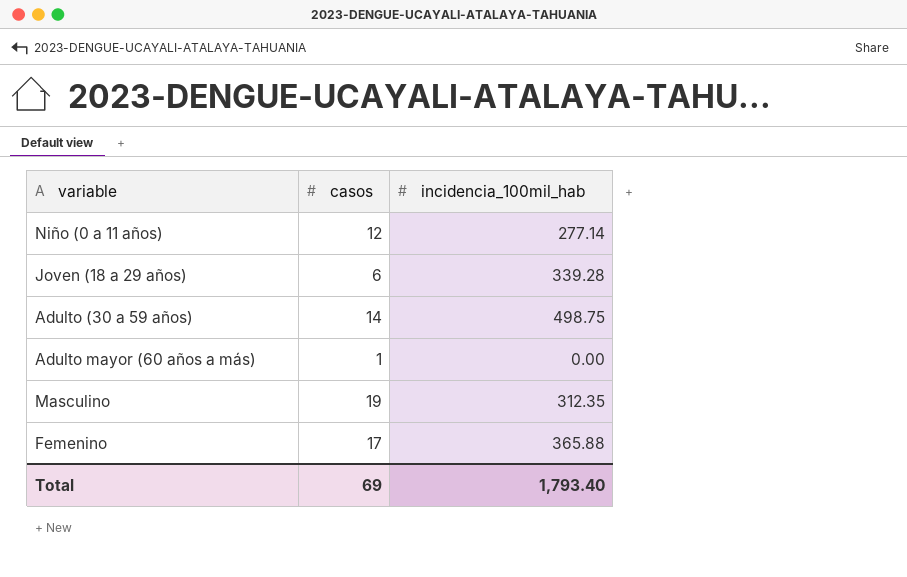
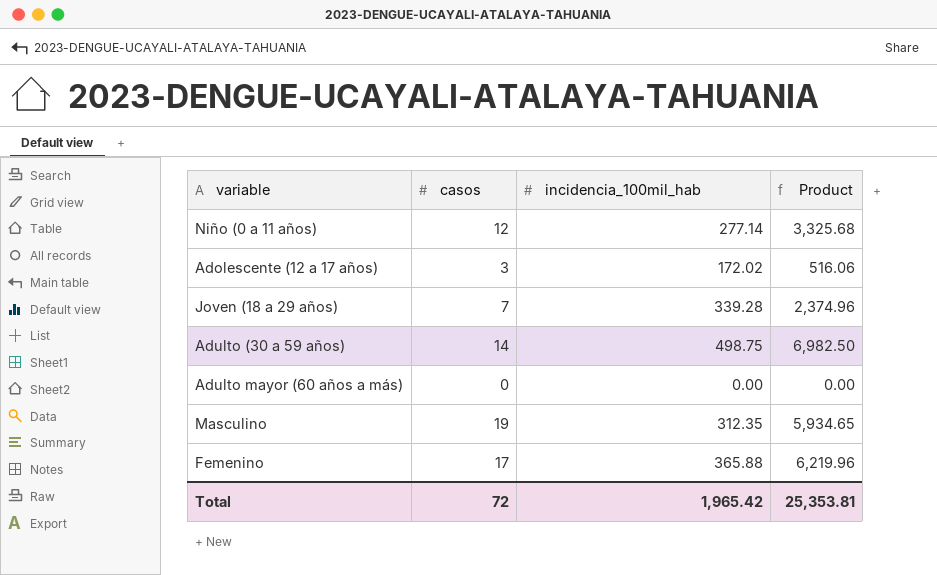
column Product | formula: none -> [casos] * [incidencia_100mil_hab]
row Adolescente (12 a 17 años): none -> 3 | 172.02 | 516.06
Joven (18 a 29 años) | casos: 6 -> 7
Adulto mayor (60 años a más) | casos: 1 -> 0
Total | casos: 69 -> 72
Total | incidencia_100mil_hab: 1,793.40 -> 1,965.42

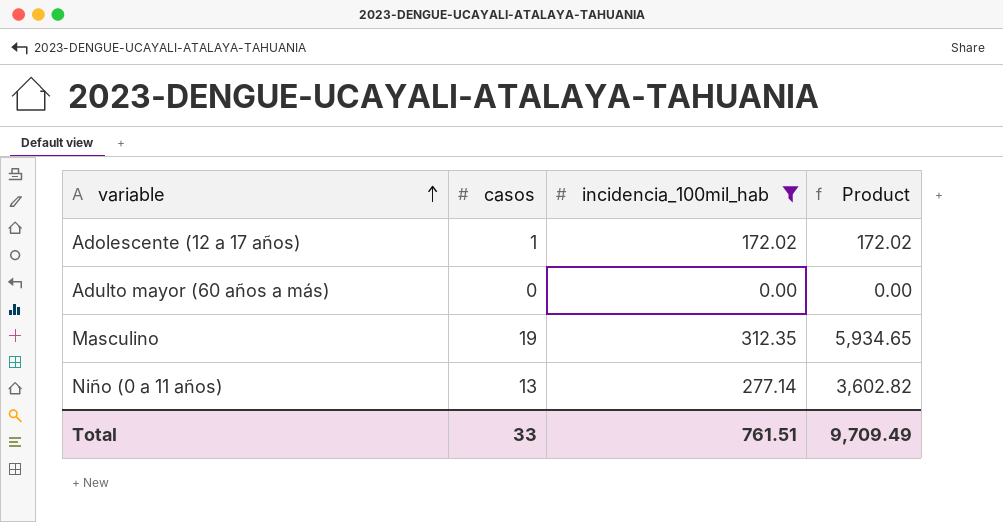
filter: none -> incidencia_100mil_hab <= 312.35
row order: none -> variable ascending
Adolescente (12 a 17 años) | casos: 3 -> 1
Adolescente (12 a 17 años) | Product: 516.06 -> 172.02
Niño (0 a 11 años) | casos: 12 -> 13
Niño (0 a 11 años) | Product: 3,325.68 -> 3,602.82
Total | casos: 72 -> 33
Total | incidencia_100mil_hab: 1,965.42 -> 761.51
Total | Product: 25,353.81 -> 9,709.49

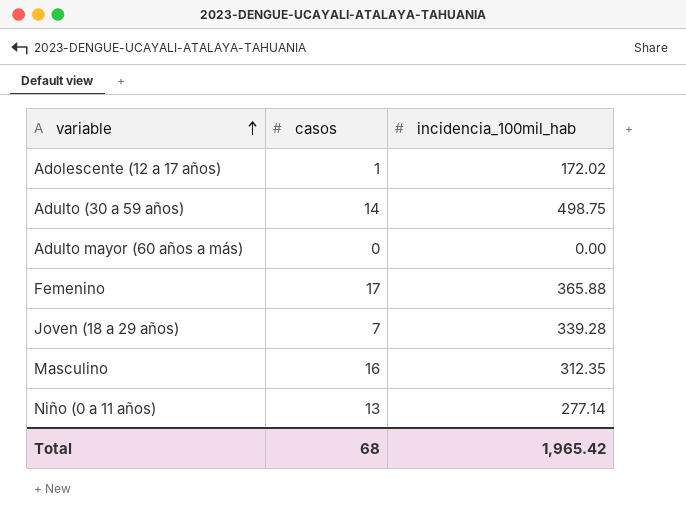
filter: incidencia_100mil_hab <= 312.35 -> none
column Product | formula: [casos] * [incidencia_100mil_hab] -> none
Masculino | casos: 19 -> 16
Total | casos: 33 -> 68
Total | incidencia_100mil_hab: 761.51 -> 1,965.42

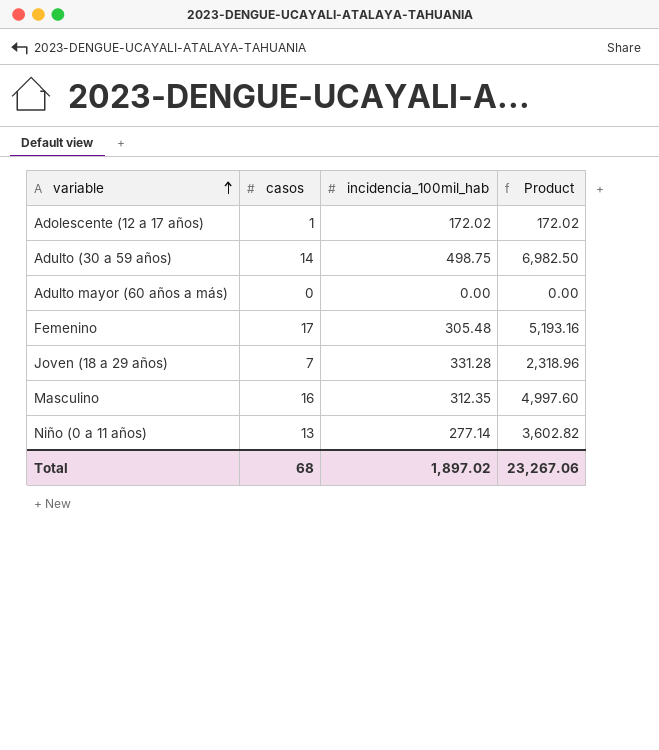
column Product | formula: none -> [casos] * [incidencia_100mil_hab]
Femenino | incidencia_100mil_hab: 365.88 -> 305.48
Joven (18 a 29 años) | incidencia_100mil_hab: 339.28 -> 331.28
Total | incidencia_100mil_hab: 1,965.42 -> 1,897.02

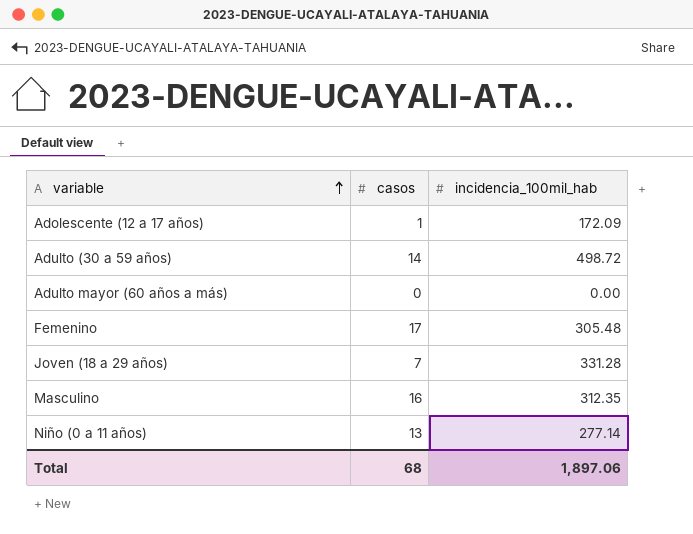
column Product | formula: [casos] * [incidencia_100mil_hab] -> none
Adolescente (12 a 17 años) | incidencia_100mil_hab: 172.02 -> 172.09
Adulto (30 a 59 años) | incidencia_100mil_hab: 498.75 -> 498.72
Total | incidencia_100mil_hab: 1,897.02 -> 1,897.06

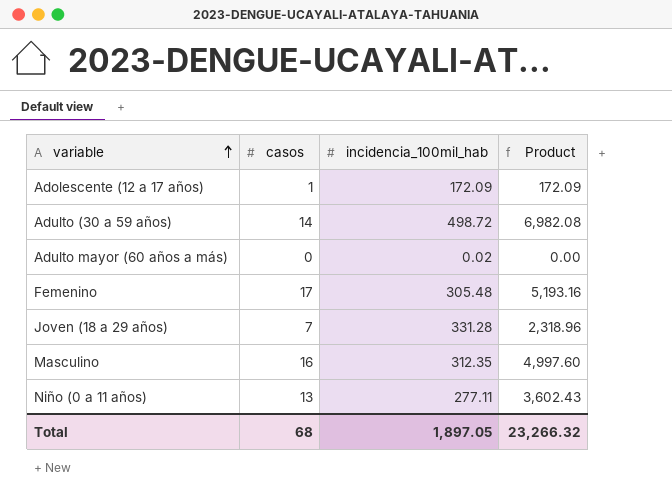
column Product | formula: none -> [casos] * [incidencia_100mil_hab]
Adulto mayor (60 años a más) | incidencia_100mil_hab: 0.00 -> 0.02
Niño (0 a 11 años) | incidencia_100mil_hab: 277.14 -> 277.11
Total | incidencia_100mil_hab: 1,897.06 -> 1,897.05

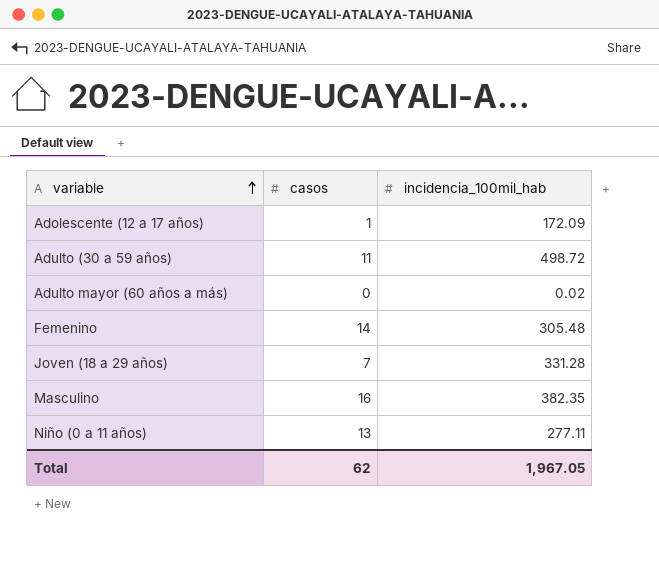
column Product | formula: [casos] * [incidencia_100mil_hab] -> none
Adulto (30 a 59 años) | casos: 14 -> 11
Femenino | casos: 17 -> 14
Masculino | incidencia_100mil_hab: 312.35 -> 382.35
Total | casos: 68 -> 62
Total | incidencia_100mil_hab: 1,897.05 -> 1,967.05

